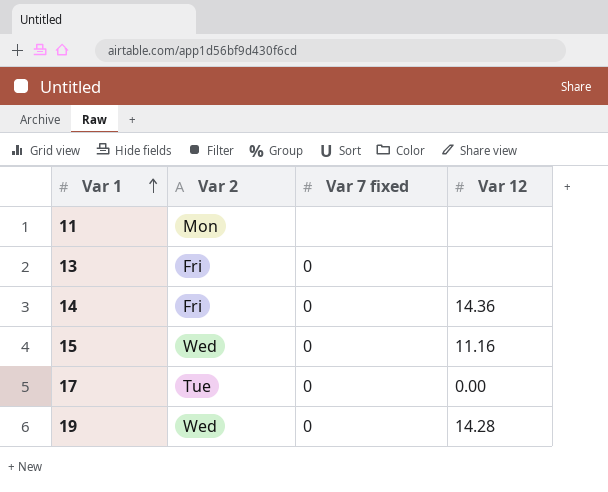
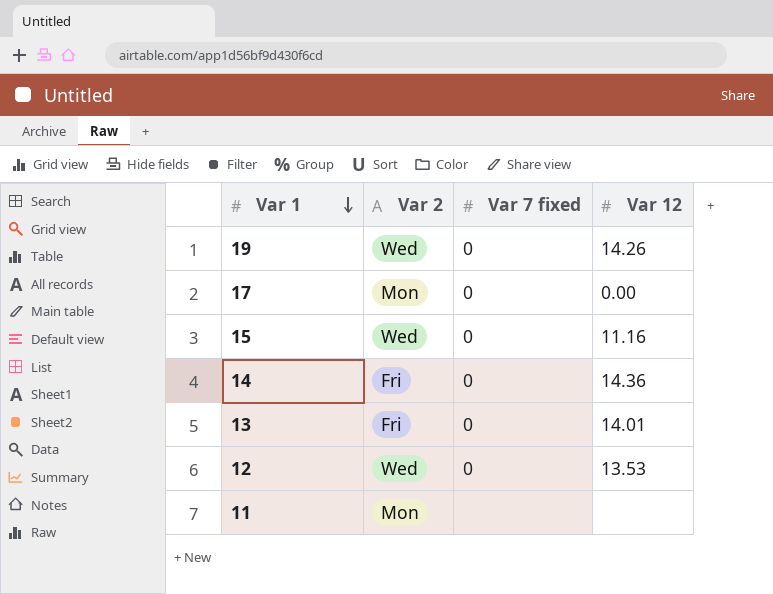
row order: Var 1 ascending -> Var 1 descending
19 | Var 12: 14.28 -> 14.26
17 | Var 2: Tue -> Mon
13 | Var 12: none -> 14.01
row 12: none -> Wed | 0 | 13.53

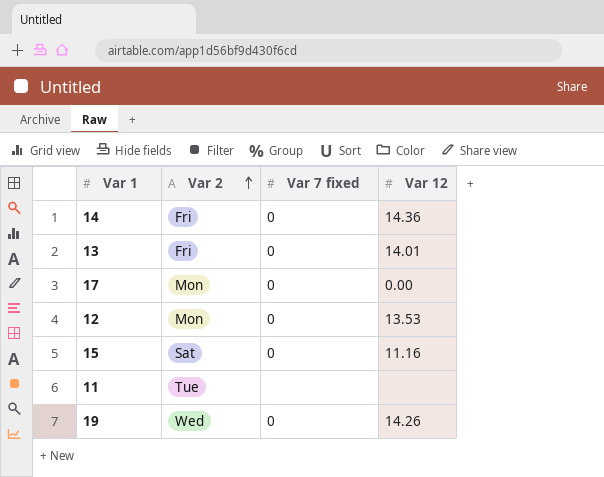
row order: Var 1 descending -> Var 2 ascending
12 | Var 2: Wed -> Mon
15 | Var 2: Wed -> Sat
11 | Var 2: Mon -> Tue

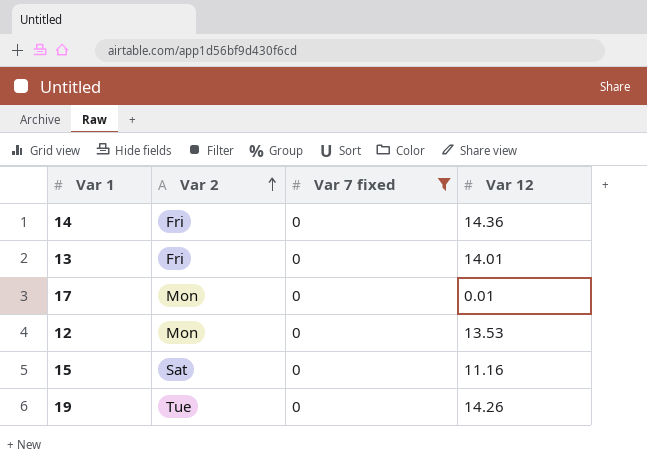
filter: none -> Var 7 fixed = 0
17 | Var 12: 0.00 -> 0.01
19 | Var 2: Wed -> Tue

